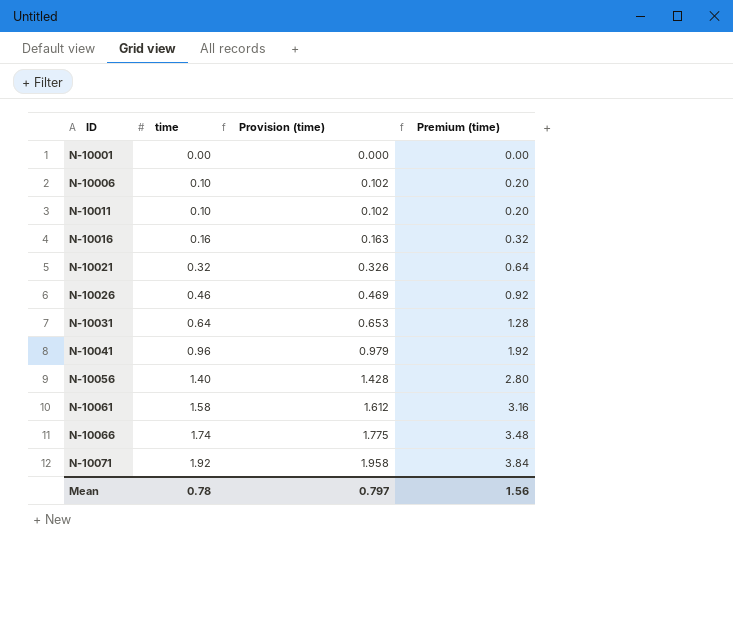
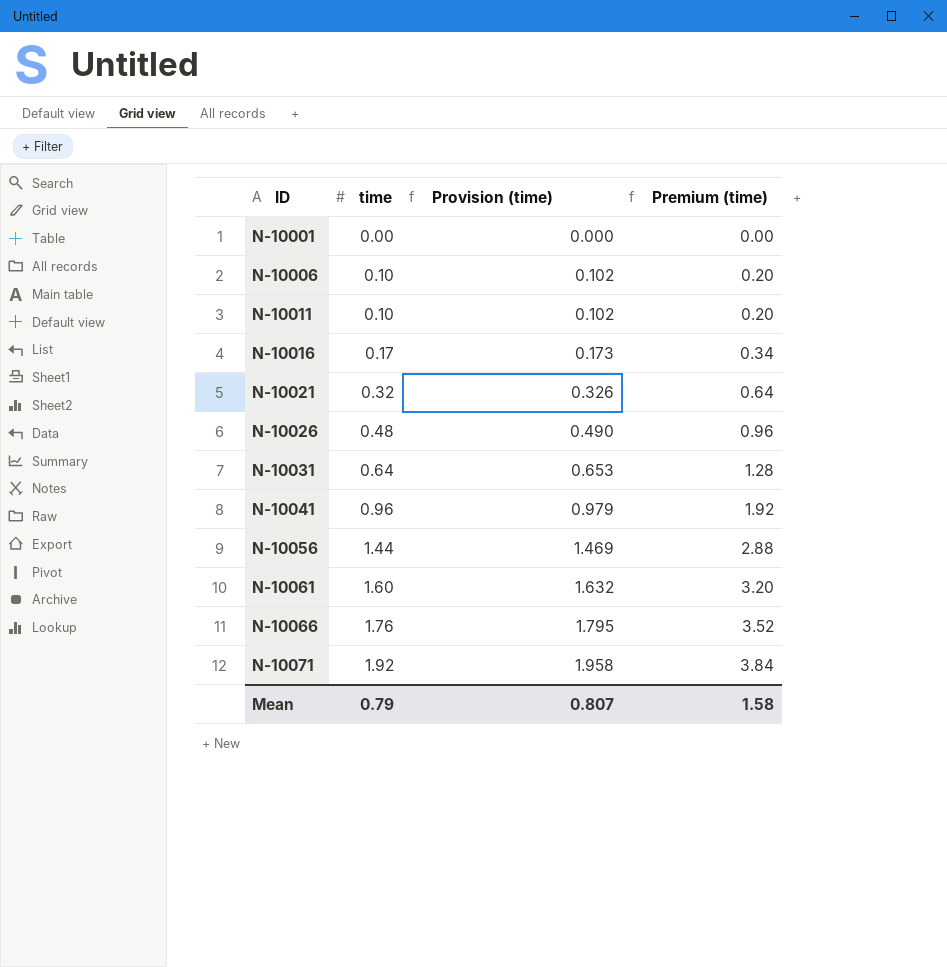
N-10016 | time: 0.16 -> 0.17
N-10016 | Provision (time): 0.163 -> 0.173
N-10016 | Premium (time): 0.32 -> 0.34
N-10026 | time: 0.46 -> 0.48
N-10026 | Provision (time): 0.469 -> 0.490
N-10026 | Premium (time): 0.92 -> 0.96
N-10056 | time: 1.40 -> 1.44
N-10056 | Provision (time): 1.428 -> 1.469
N-10056 | Premium (time): 2.80 -> 2.88
N-10061 | time: 1.58 -> 1.60
N-10061 | Provision (time): 1.612 -> 1.632
N-10061 | Premium (time): 3.16 -> 3.20
N-10066 | time: 1.74 -> 1.76
N-10066 | Provision (time): 1.775 -> 1.795
N-10066 | Premium (time): 3.48 -> 3.52
Mean | time: 0.78 -> 0.79
Mean | Provision (time): 0.797 -> 0.807
Mean | Premium (time): 1.56 -> 1.58

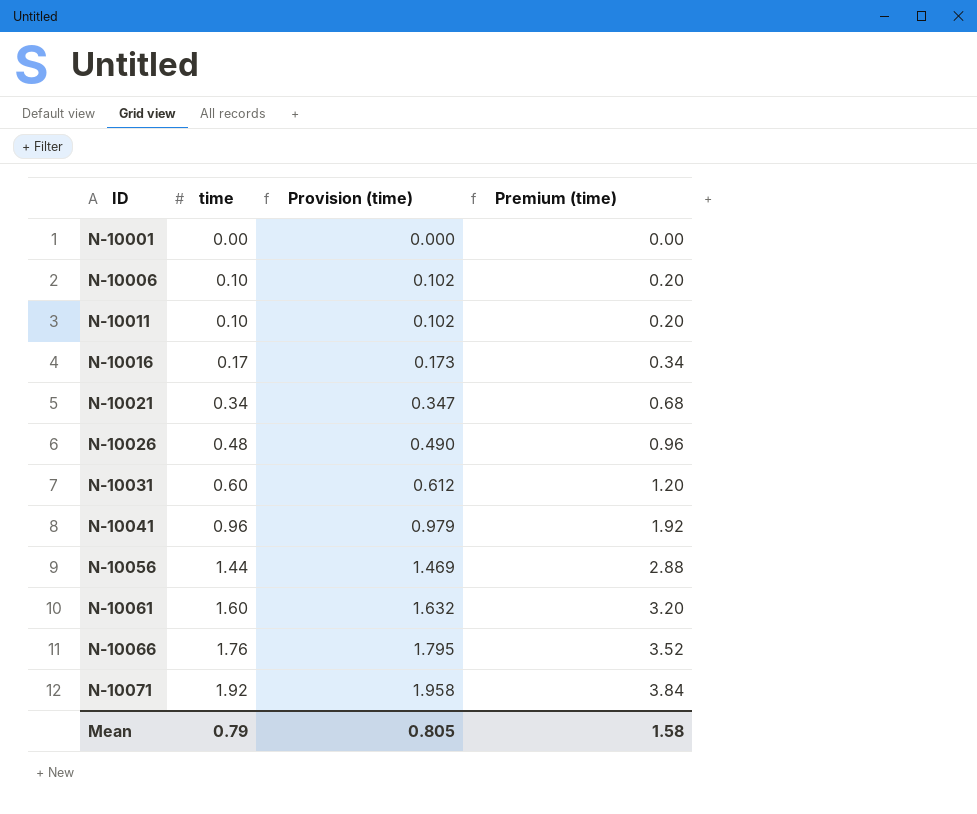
N-10021 | time: 0.32 -> 0.34
N-10021 | Provision (time): 0.326 -> 0.347
N-10021 | Premium (time): 0.64 -> 0.68
N-10031 | time: 0.64 -> 0.60
N-10031 | Provision (time): 0.653 -> 0.612
N-10031 | Premium (time): 1.28 -> 1.20
Mean | Provision (time): 0.807 -> 0.805

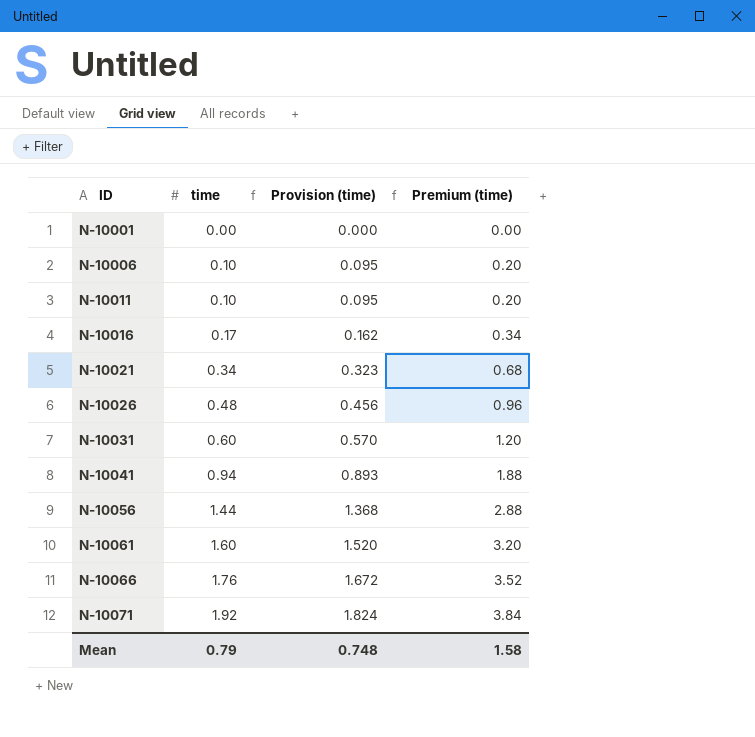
column Provision (time) | formula: [time] * 1.02 -> [time] * 0.95
N-10041 | time: 0.96 -> 0.94
N-10041 | Premium (time): 1.92 -> 1.88
Mean | Provision (time): 0.805 -> 0.748

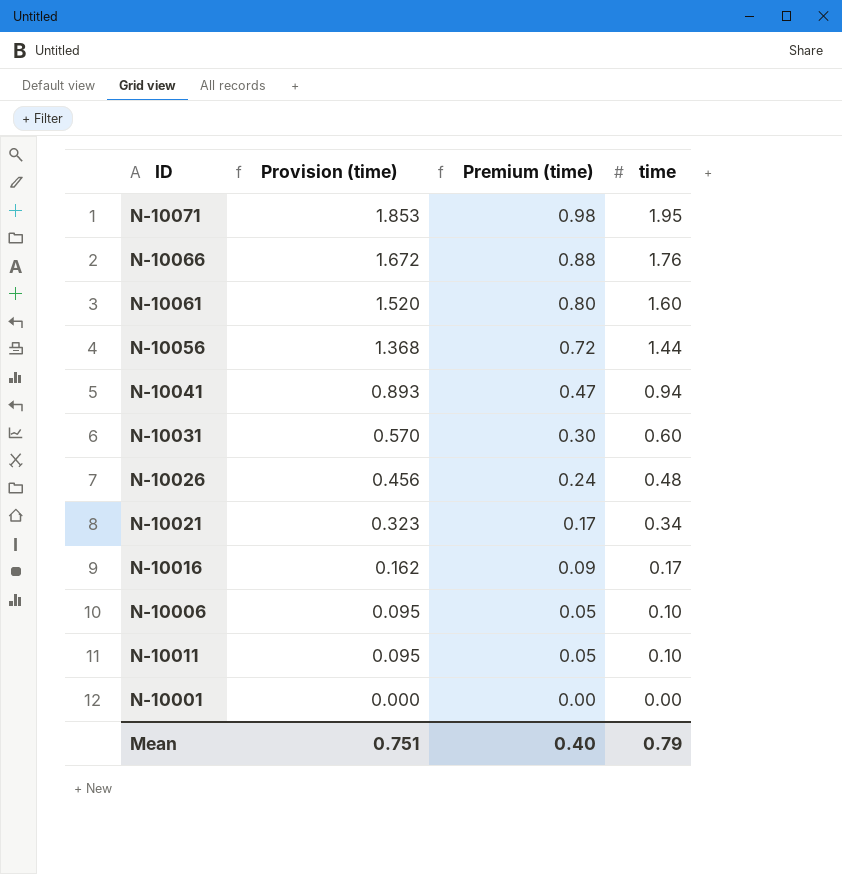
row order: ID ascending -> Provision (time) descending
column Premium (time) | formula: [time] * 2 -> [time] * 0.5
column time | position: 2 -> 4
N-10071 | Provision (time): 1.824 -> 1.853
N-10071 | time: 1.92 -> 1.95
Mean | Provision (time): 0.748 -> 0.751
Mean | Premium (time): 1.58 -> 0.40

